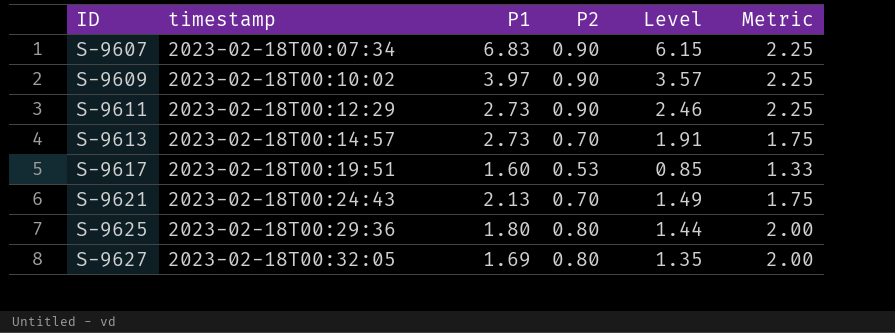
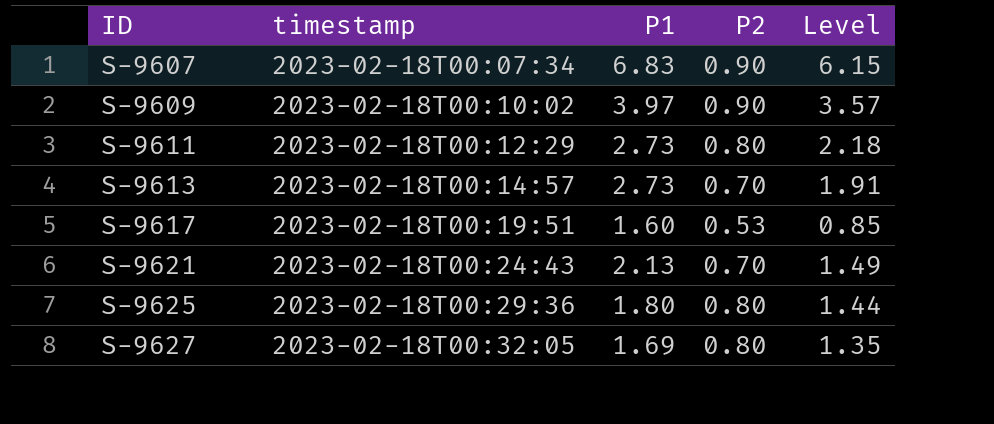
column Metric | formula: [P2] * 2.5 -> none
S-9611 | P2: 0.90 -> 0.80
S-9611 | Level: 2.46 -> 2.18

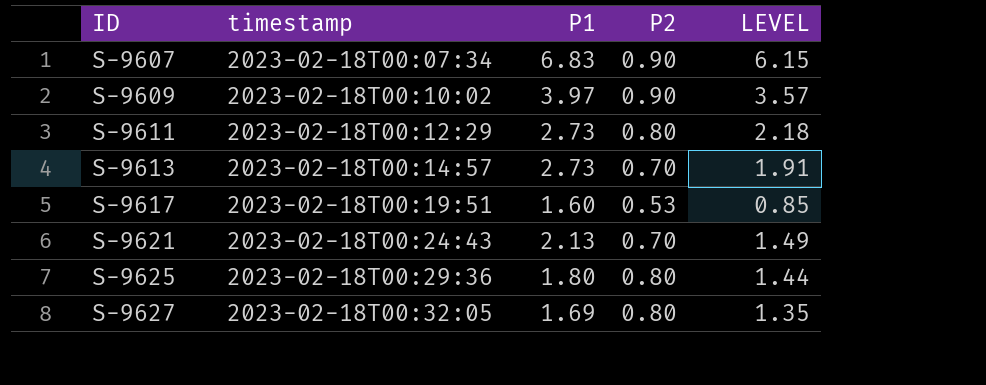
column name: Level -> LEVEL

